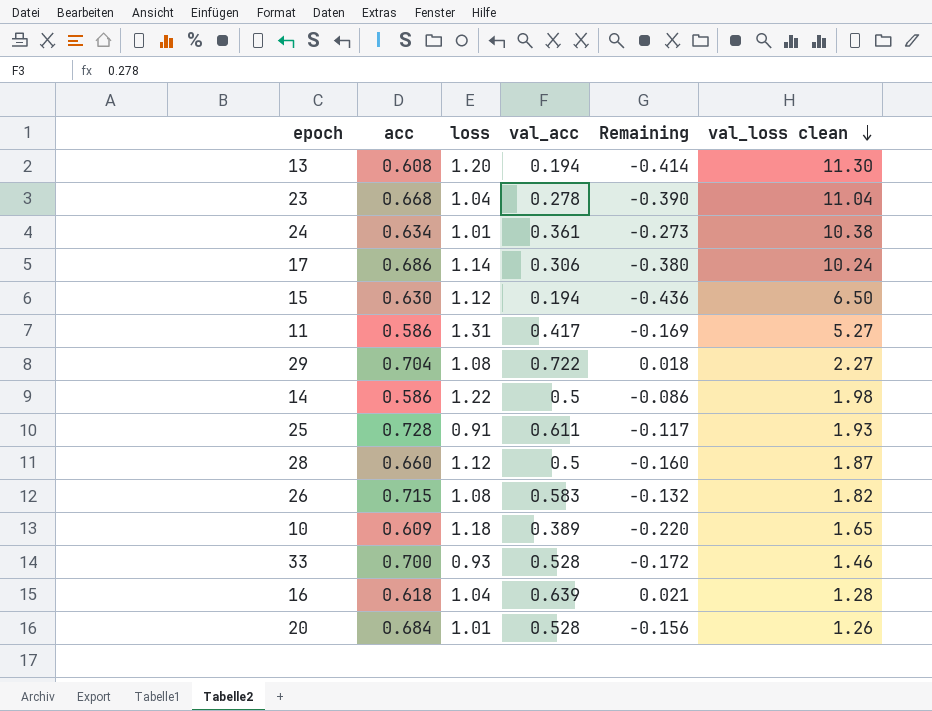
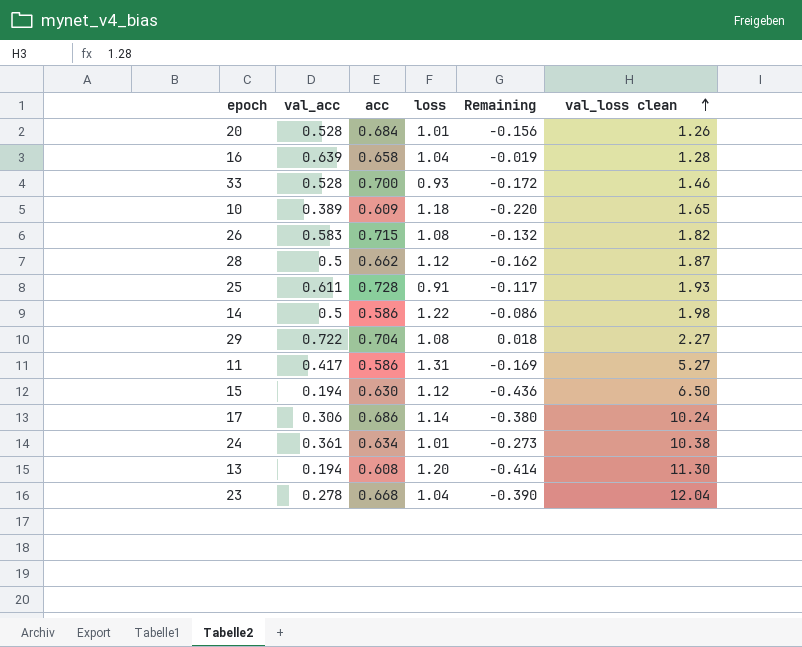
row order: val_loss clean descending -> val_loss clean ascending
column val_acc | position: 4 -> 2
16 | acc: 0.618 -> 0.658
16 | Remaining: 0.021 -> -0.019
28 | acc: 0.660 -> 0.662
28 | Remaining: -0.160 -> -0.162
23 | val_loss clean: 11.04 -> 12.04

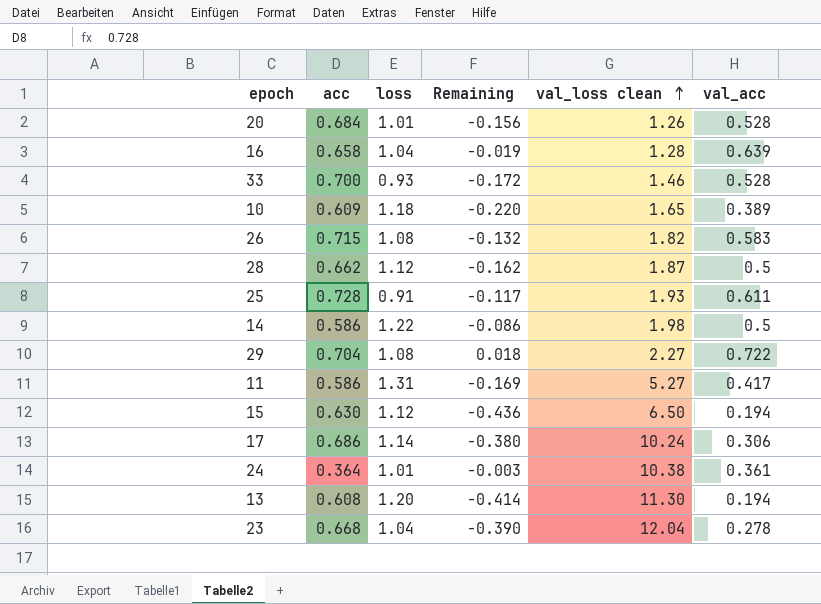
column val_acc | position: 2 -> 6
24 | acc: 0.634 -> 0.364
24 | Remaining: -0.273 -> -0.003

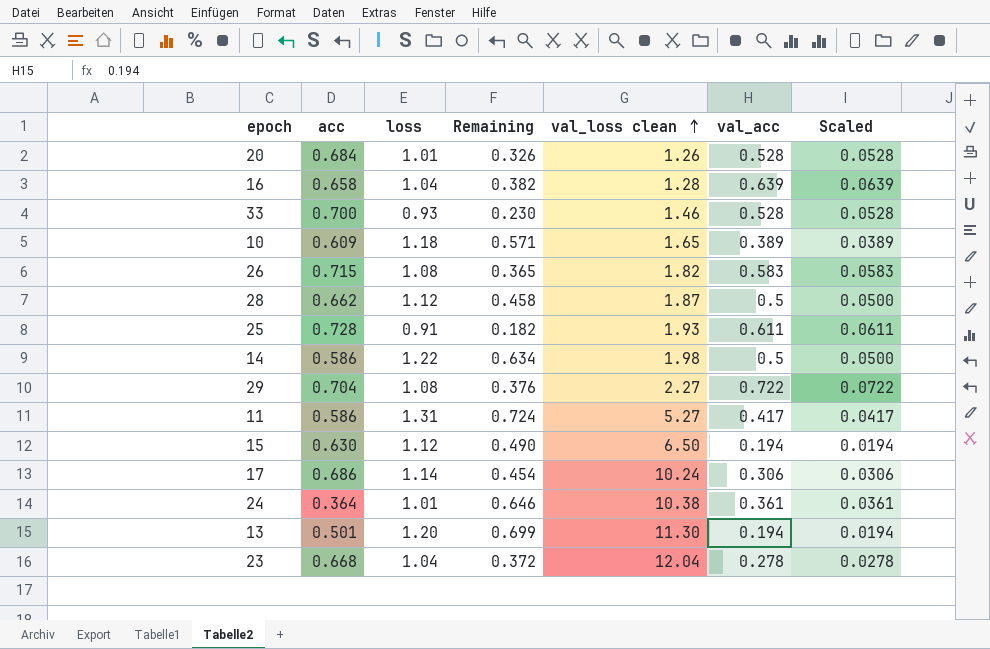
column Remaining | formula: [val_acc] - [acc] -> [loss] - [acc]
column Scaled | formula: none -> [val_acc] * 0.1
13 | acc: 0.608 -> 0.501

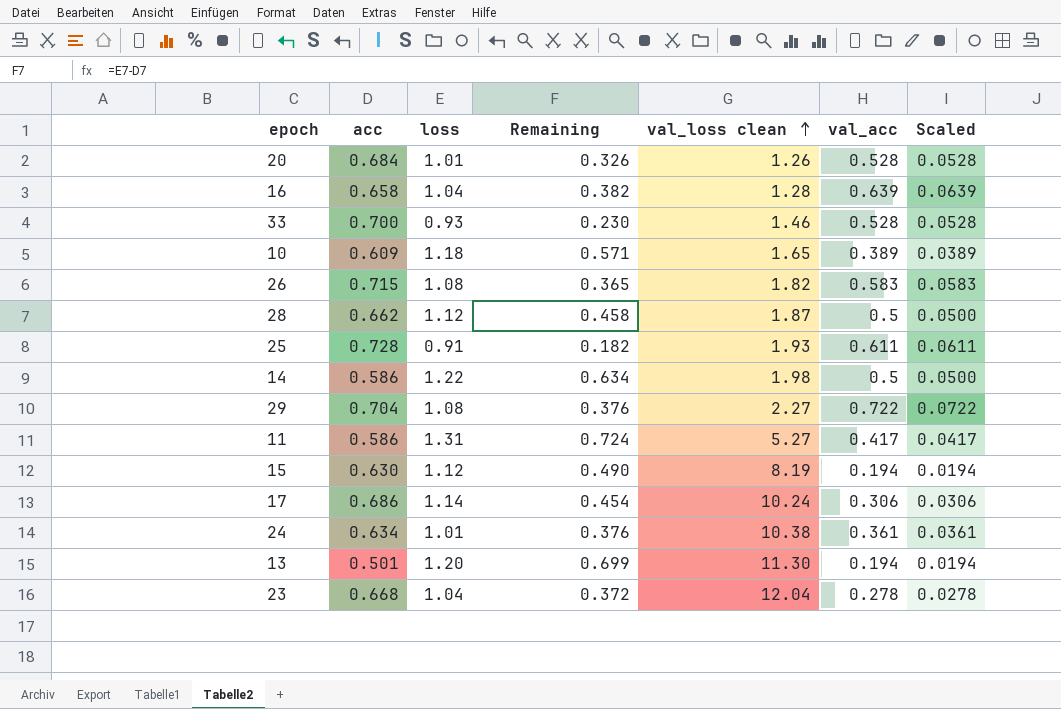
15 | val_loss clean: 6.50 -> 8.19
24 | acc: 0.364 -> 0.634
24 | Remaining: 0.646 -> 0.376

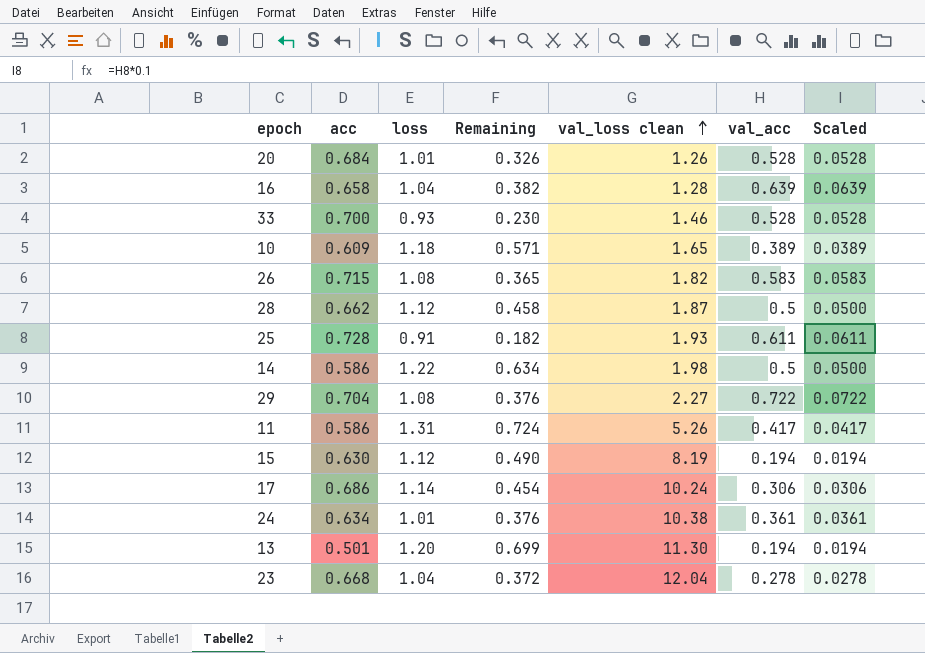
11 | val_loss clean: 5.27 -> 5.26

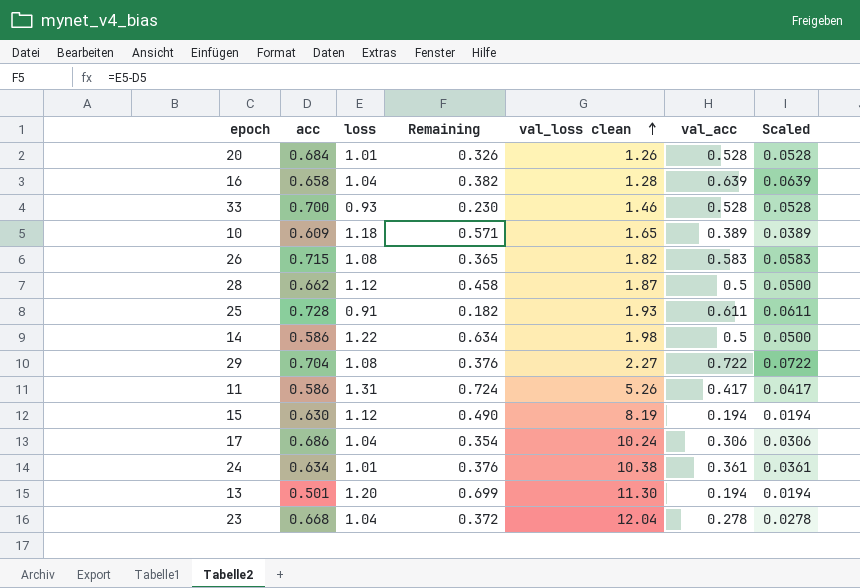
17 | loss: 1.14 -> 1.04
17 | Remaining: 0.454 -> 0.354

